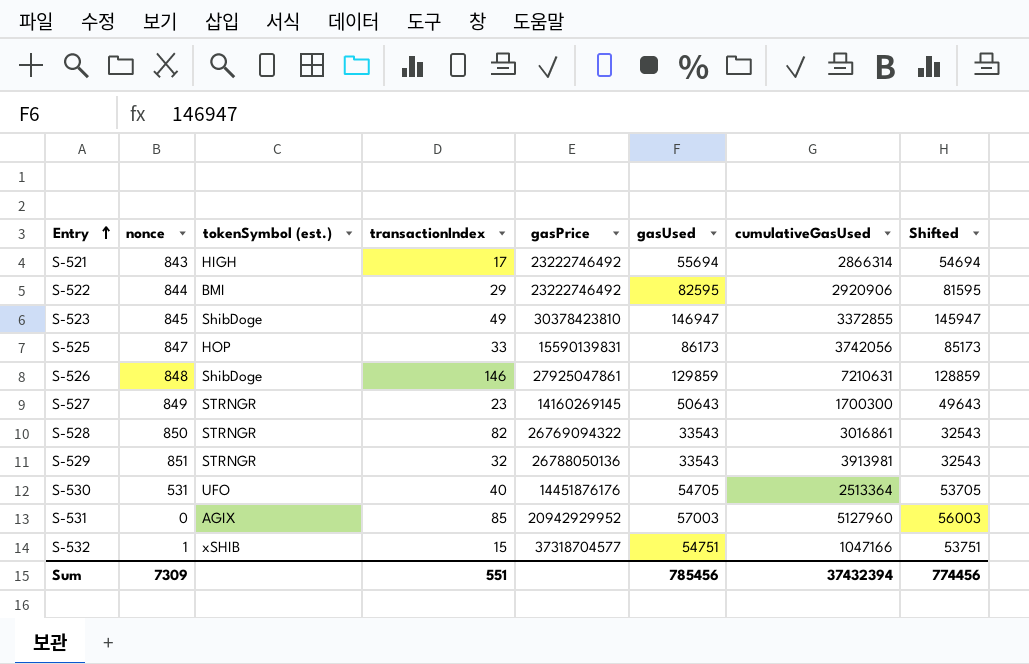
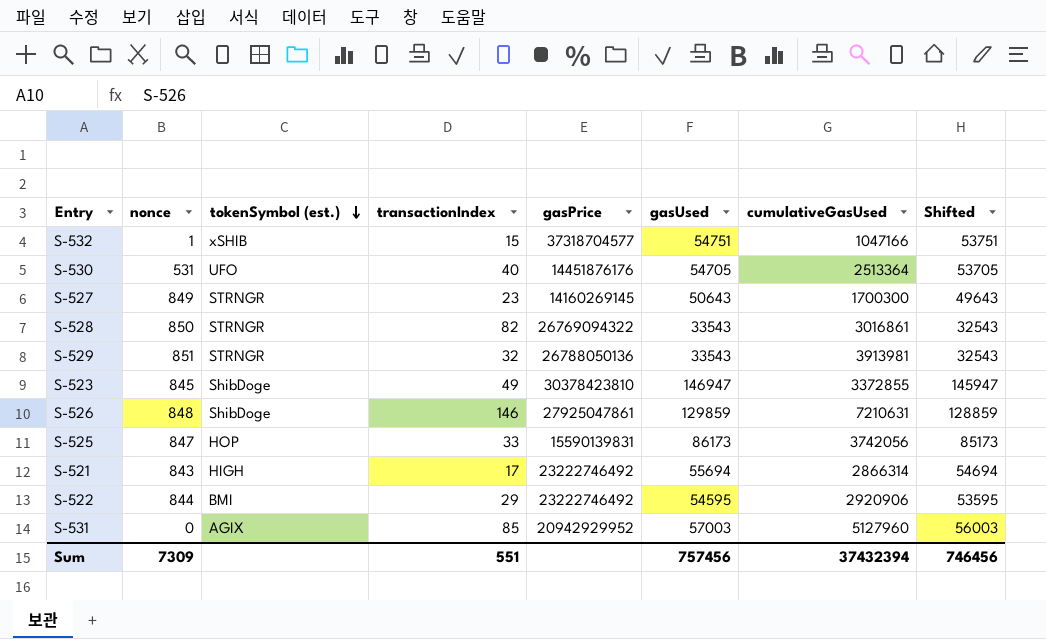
row order: Entry ascending -> tokenSymbol (est.) descending
S-522 | gasUsed: 82595 -> 54595
S-522 | Shifted: 81595 -> 53595
Sum | gasUsed: 785456 -> 757456
Sum | Shifted: 774456 -> 746456

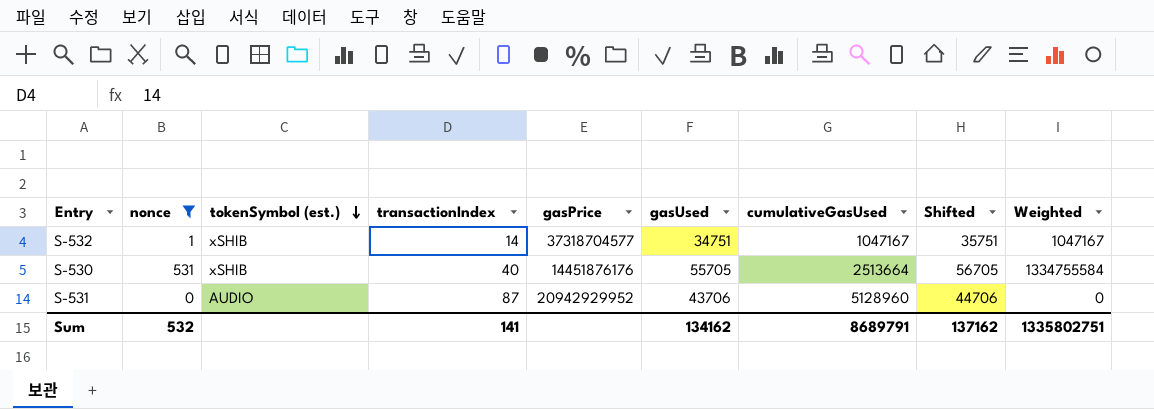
filter: none -> nonce <= 531
column Shifted | formula: [gasUsed] - 1000 -> [gasUsed] + 1000
column Weighted | formula: none -> [nonce] * [cumulativeGasUsed]
S-532 | transactionIndex: 15 -> 14
S-532 | gasUsed: 54751 -> 34751
S-532 | cumulativeGasUsed: 1047166 -> 1047167
S-530 | tokenSymbol (est.): UFO -> xSHIB
S-530 | gasUsed: 54705 -> 55705
S-530 | cumulativeGasUsed: 2513364 -> 2513664
S-531 | tokenSymbol (est.): AGIX -> AUDIO
S-531 | transactionIndex: 85 -> 87
S-531 | gasUsed: 57003 -> 43706
S-531 | cumulativeGasUsed: 5127960 -> 5128960
Sum | nonce: 7309 -> 532
Sum | transactionIndex: 551 -> 141
Sum | gasUsed: 757456 -> 134162
Sum | cumulativeGasUsed: 37432394 -> 8689791
Sum | Shifted: 746456 -> 137162

